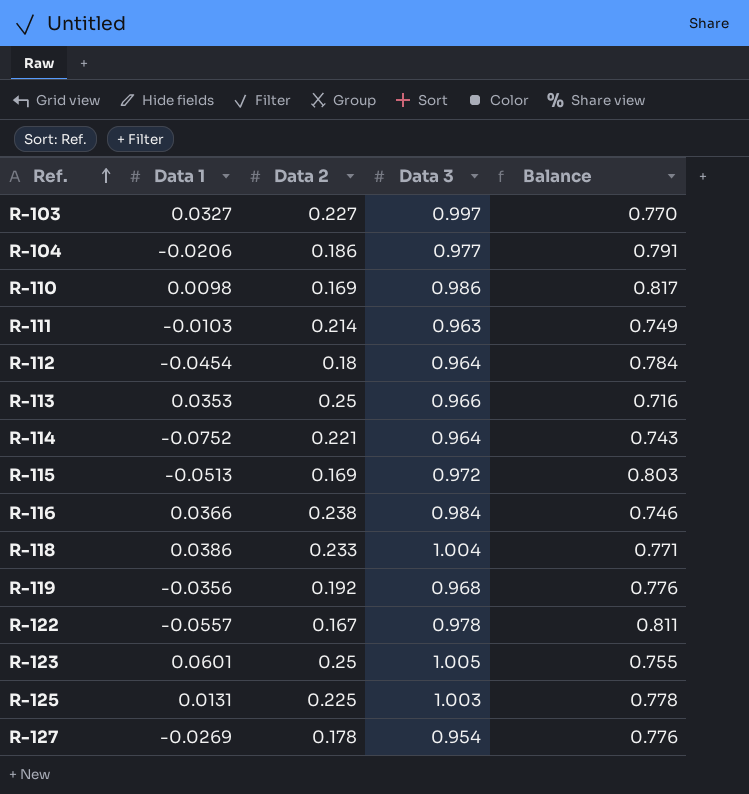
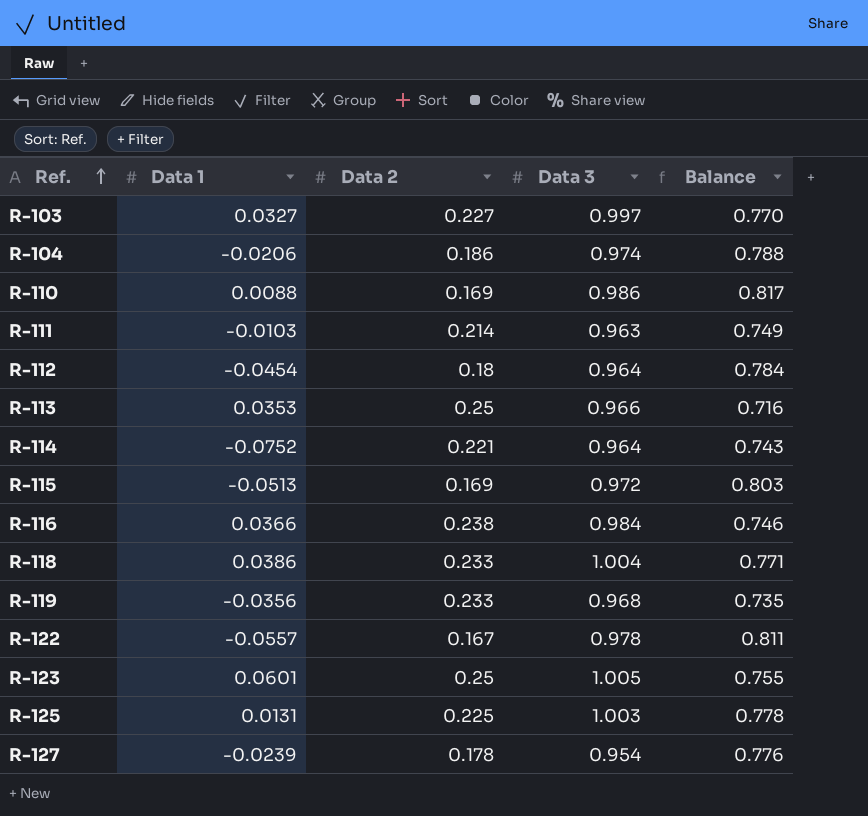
R-104 | Data 3: 0.977 -> 0.974
R-104 | Balance: 0.791 -> 0.788
R-110 | Data 1: 0.0098 -> 0.0088
R-119 | Data 2: 0.192 -> 0.233
R-119 | Balance: 0.776 -> 0.735
R-127 | Data 1: -0.0269 -> -0.0239

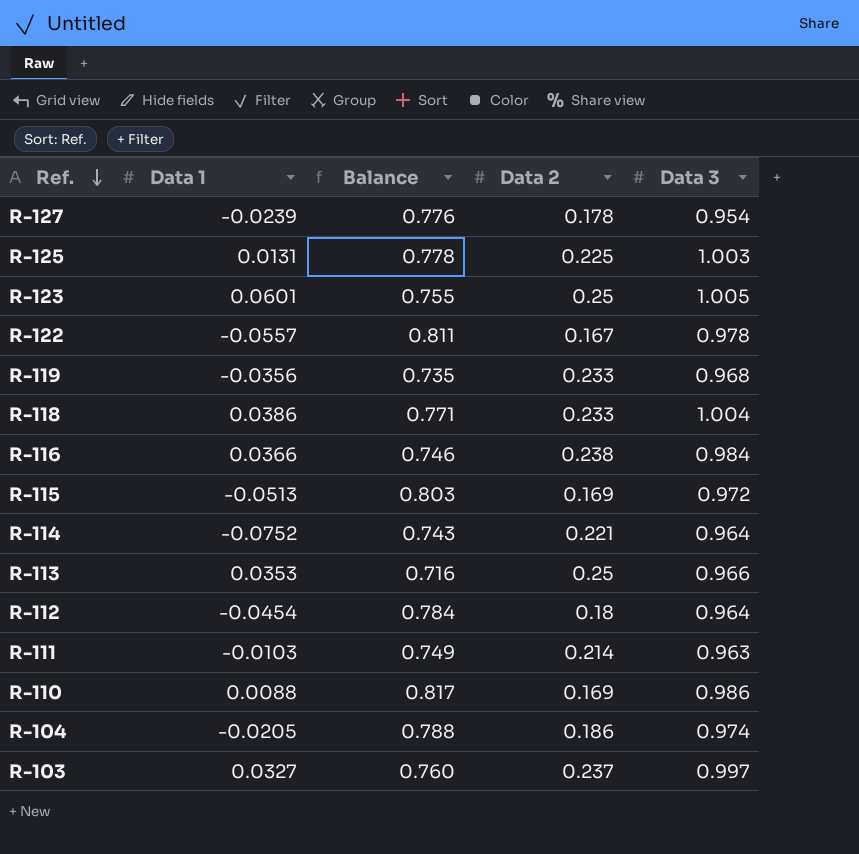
row order: Ref. ascending -> Ref. descending
column Balance | position: 5 -> 3
R-104 | Data 1: -0.0206 -> -0.0205
R-103 | Balance: 0.770 -> 0.760
R-103 | Data 2: 0.227 -> 0.237

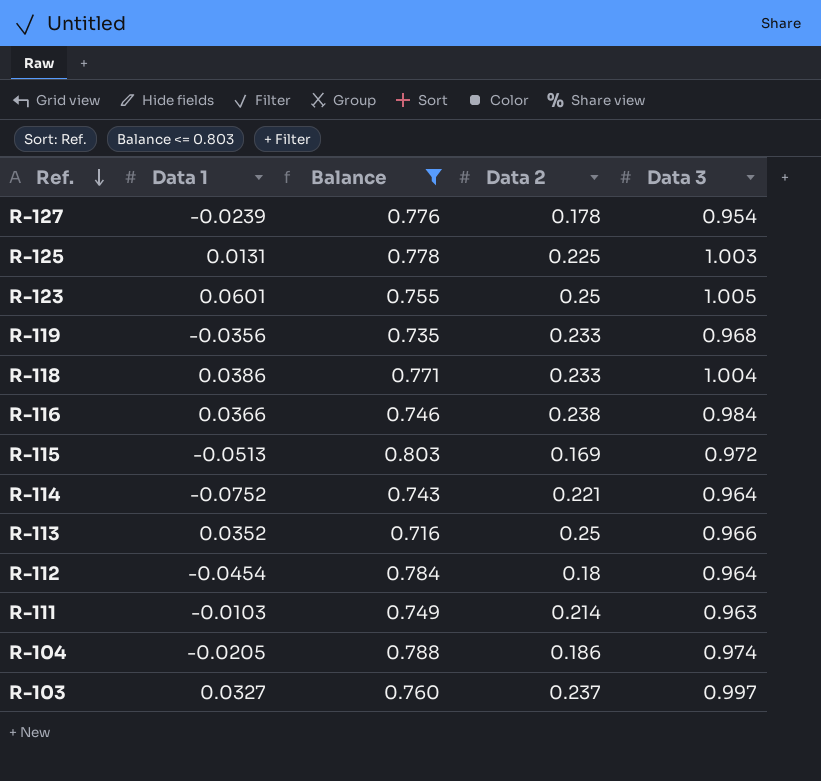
filter: none -> Balance <= 0.803
R-113 | Data 1: 0.0353 -> 0.0352

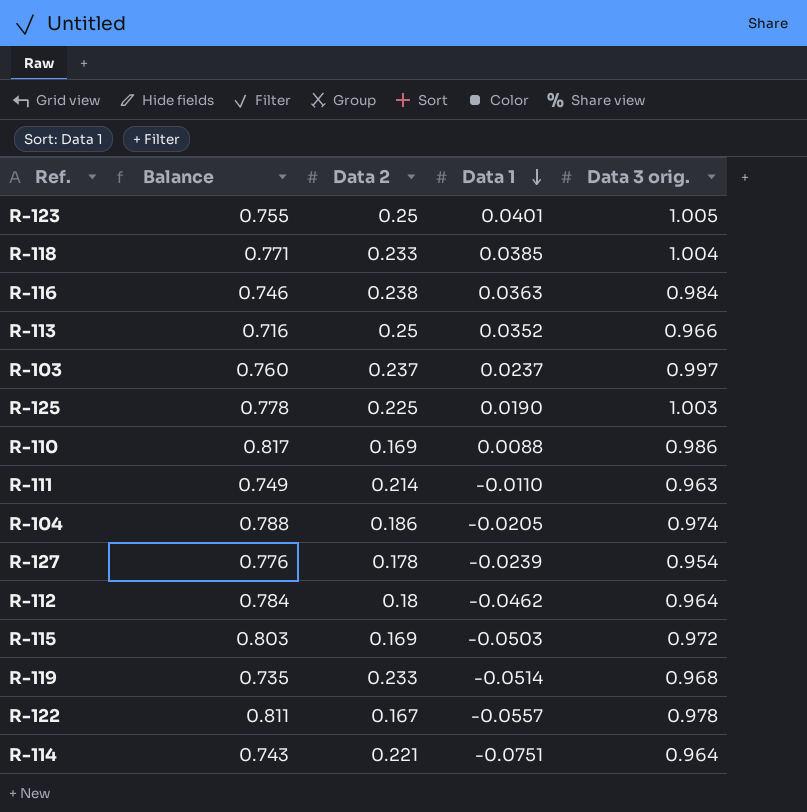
filter: Balance <= 0.803 -> none
row order: Ref. descending -> Data 1 descending
column Data 1 | position: 2 -> 4
column name: Data 3 -> Data 3 orig.
R-123 | Data 1: 0.0601 -> 0.0401
R-118 | Data 1: 0.0386 -> 0.0385
R-116 | Data 1: 0.0366 -> 0.0363
R-103 | Data 1: 0.0327 -> 0.0237
R-125 | Data 1: 0.0131 -> 0.0190
R-111 | Data 1: -0.0103 -> -0.0110
R-112 | Data 1: -0.0454 -> -0.0462
R-115 | Data 1: -0.0513 -> -0.0503
R-119 | Data 1: -0.0356 -> -0.0514
R-114 | Data 1: -0.0752 -> -0.0751

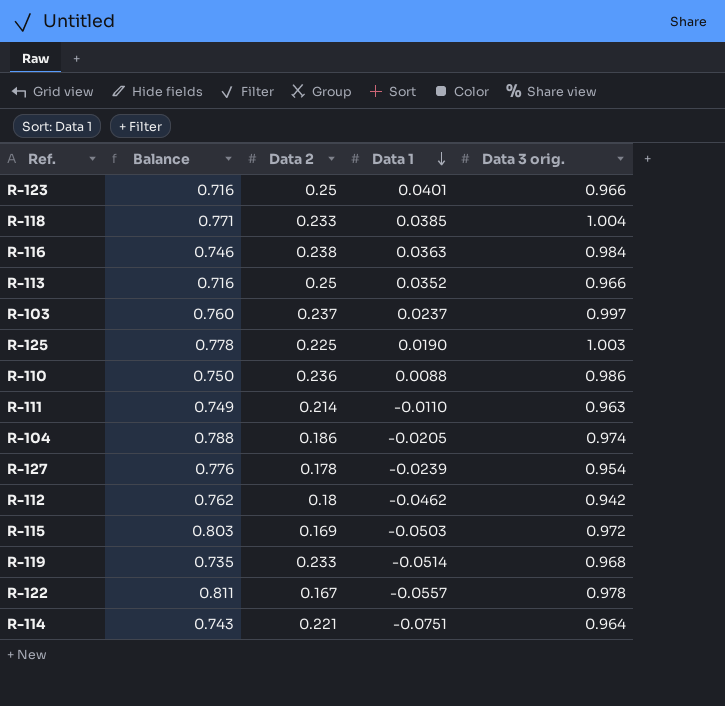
R-123 | Balance: 0.755 -> 0.716
R-123 | Data 3 orig.: 1.005 -> 0.966
R-110 | Balance: 0.817 -> 0.750
R-110 | Data 2: 0.169 -> 0.236
R-112 | Balance: 0.784 -> 0.762
R-112 | Data 3 orig.: 0.964 -> 0.942

